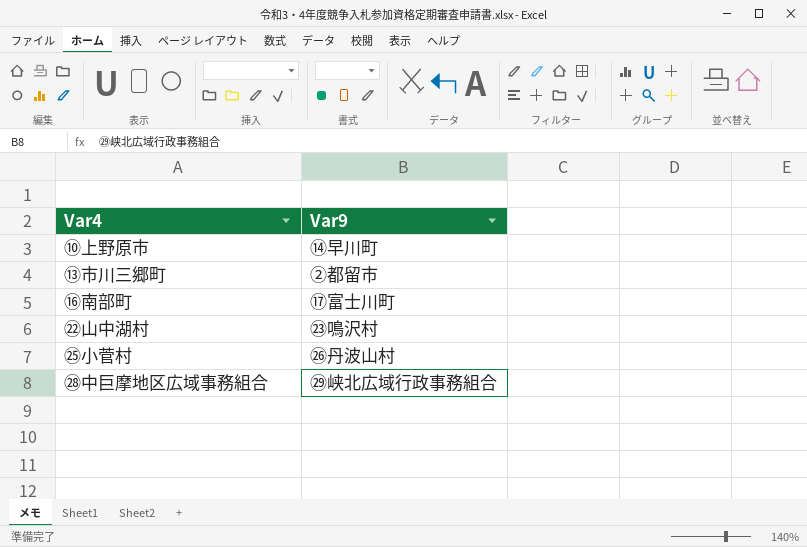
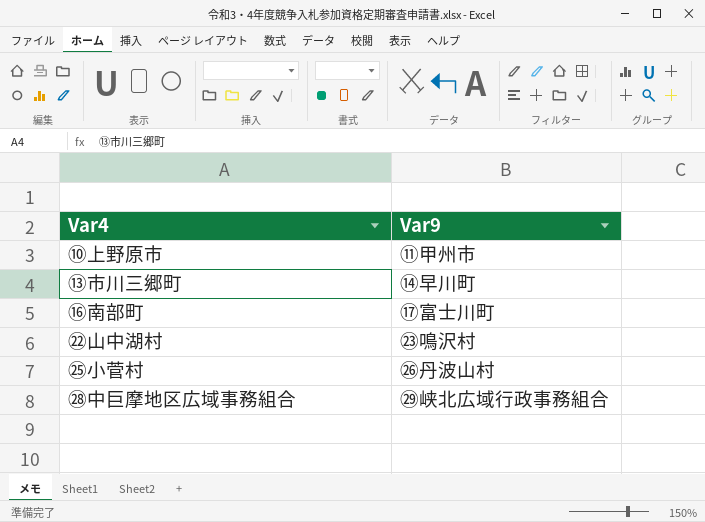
⑩上野原市 | Var9: ⑭早川町 -> ⑪甲州市
⑬市川三郷町 | Var9: ②都留市 -> ⑭早川町

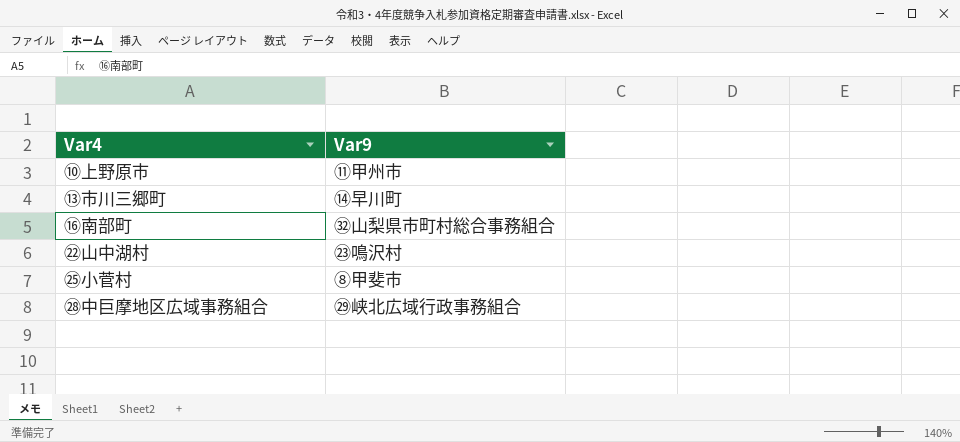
⑯南部町 | Var9: ⑰富士川町 -> ㉜山梨県市町村総合事務組合
㉕小菅村 | Var9: ㉖丹波山村 -> ⑧甲斐市

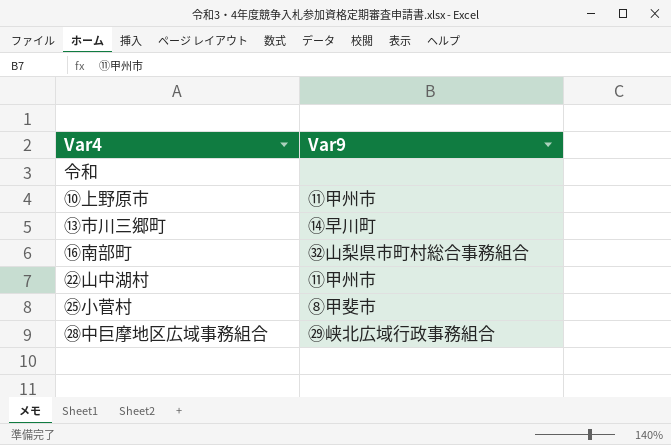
row 令和: none -> none
㉒山中湖村 | Var9: ㉓鳴沢村 -> ⑪甲州市

